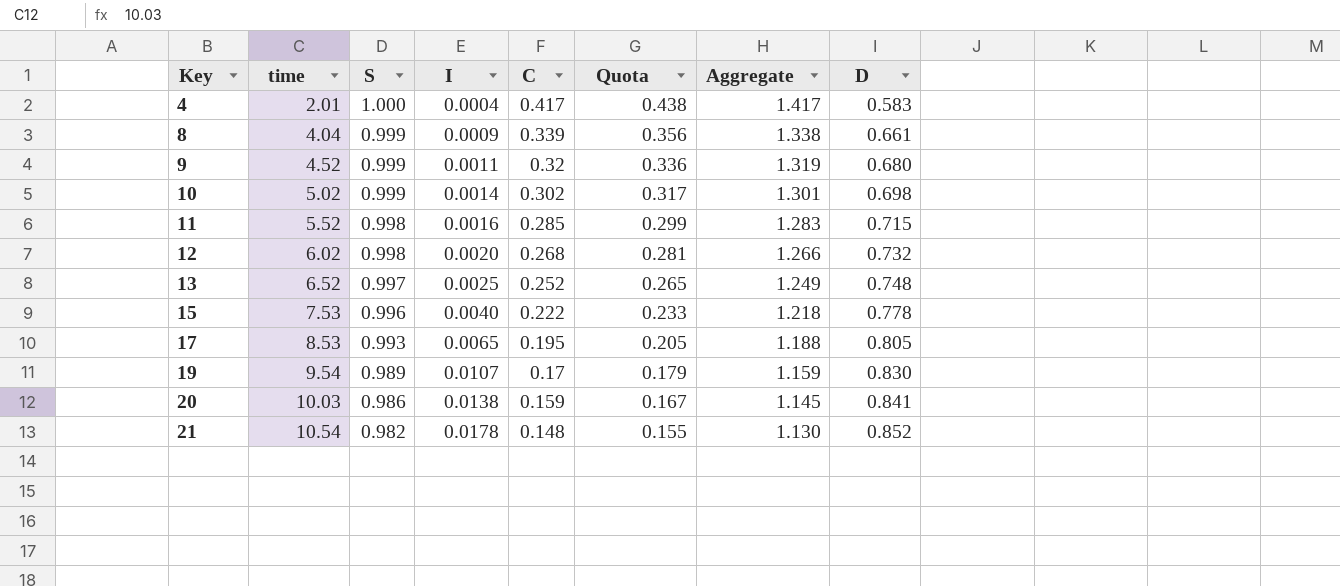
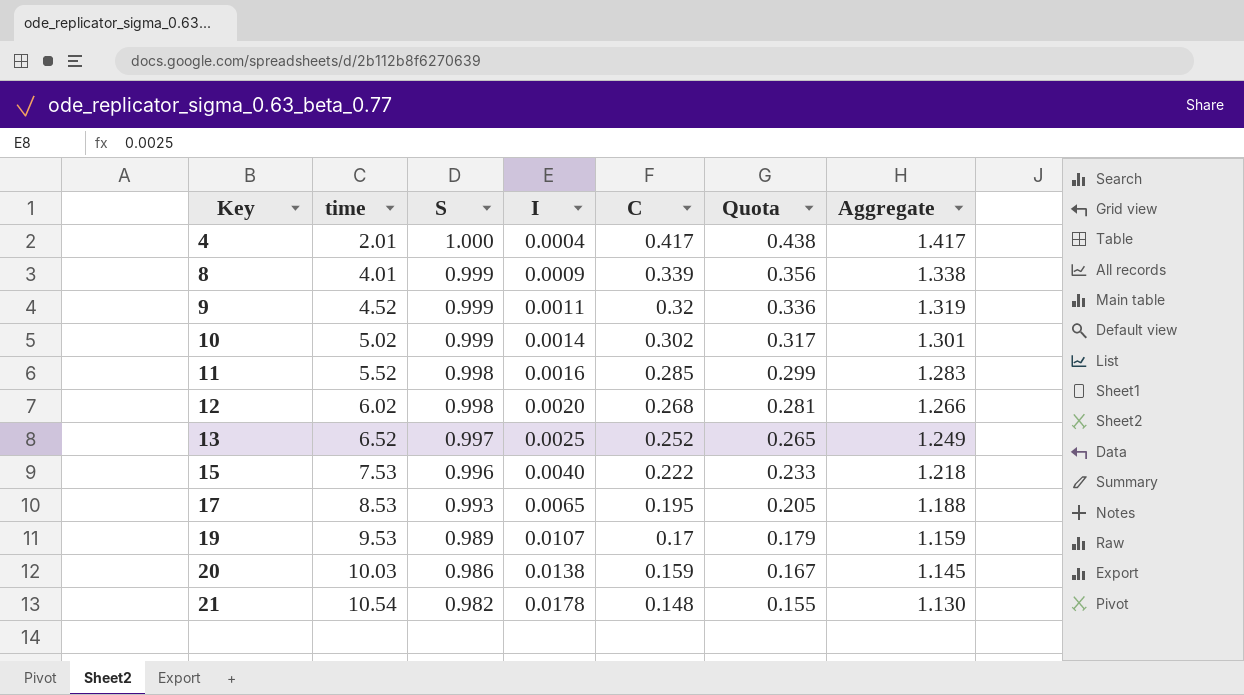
column D | position: 8 -> none
8 | time: 4.04 -> 4.01
19 | time: 9.54 -> 9.53

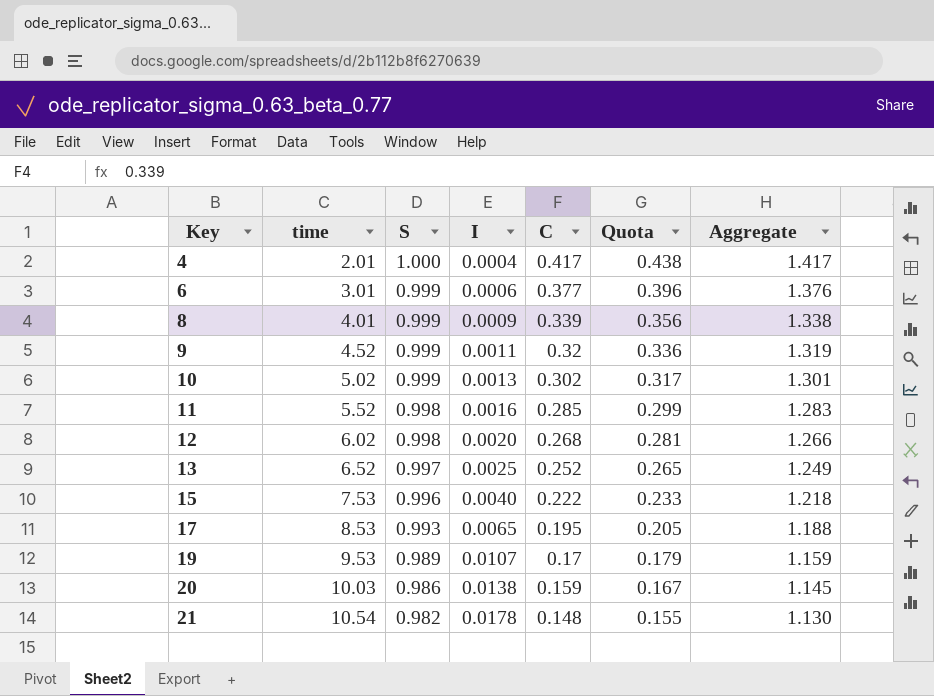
row 6: none -> 3.01 | 0.999 | 0.0006 | 0.377 | 0.396 | 1.376
10 | I: 0.0014 -> 0.0013

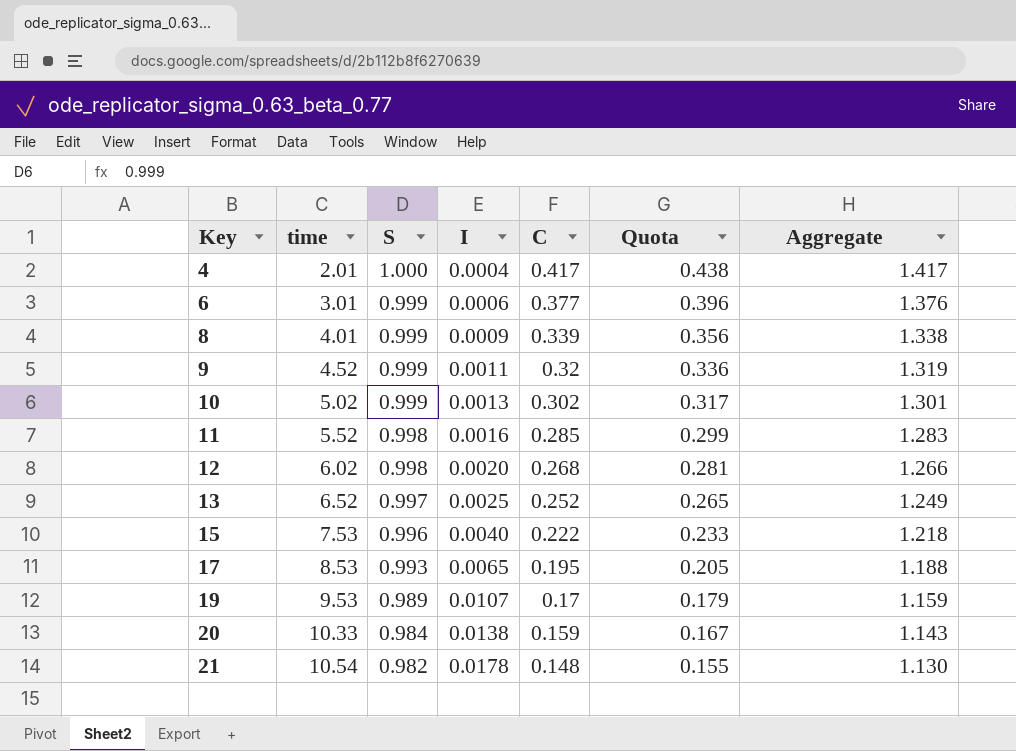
20 | time: 10.03 -> 10.33
20 | S: 0.986 -> 0.984
20 | Aggregate: 1.145 -> 1.143

